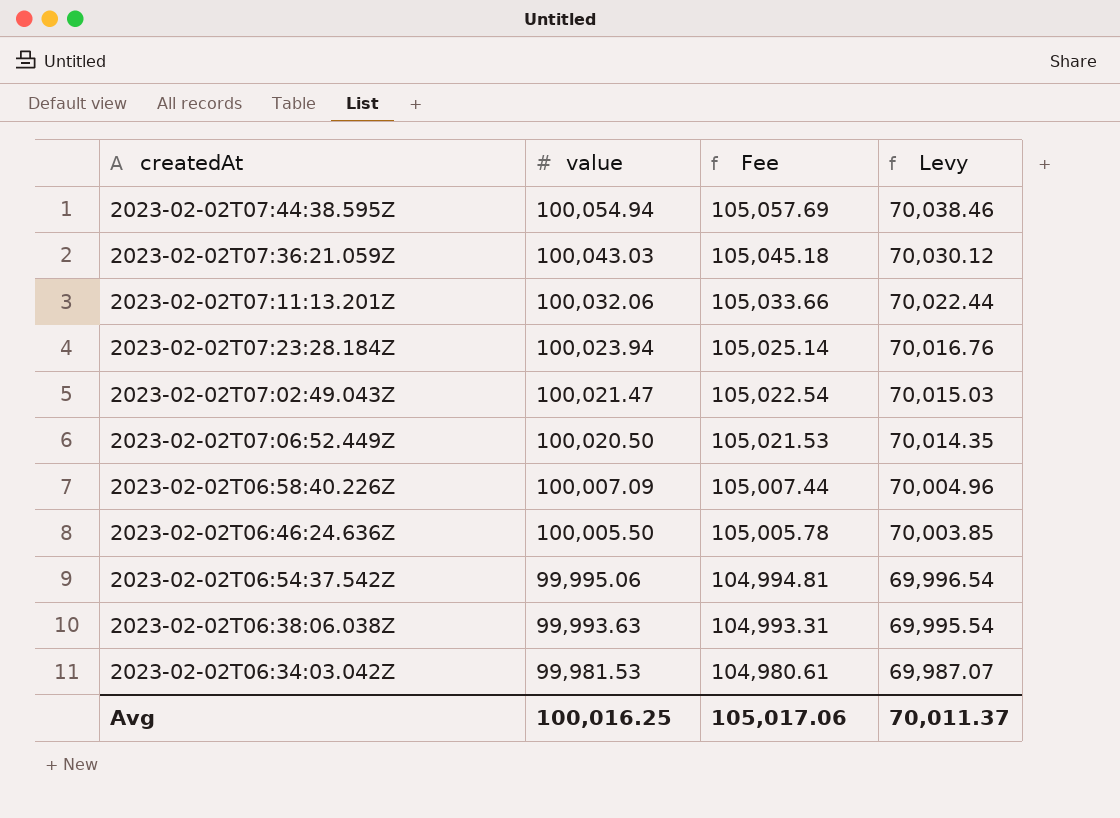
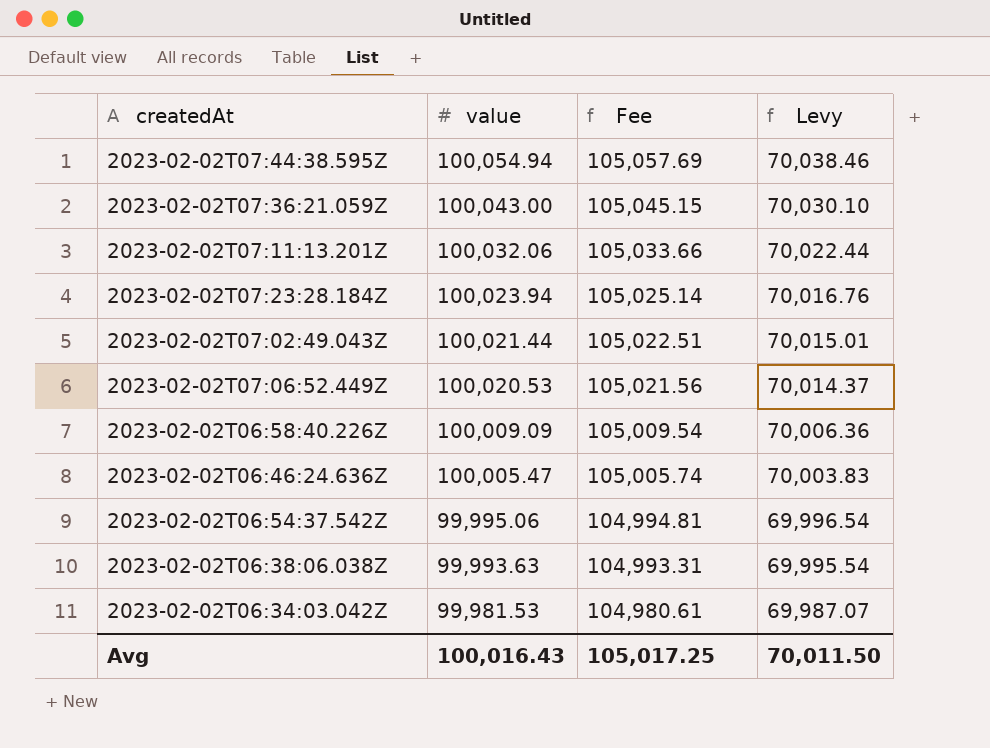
2023-02-02T07:36:21.059Z | value: 100,043.03 -> 100,043.00
2023-02-02T07:36:21.059Z | Fee: 105,045.18 -> 105,045.15
2023-02-02T07:36:21.059Z | Levy: 70,030.12 -> 70,030.10
2023-02-02T07:02:49.043Z | value: 100,021.47 -> 100,021.44
2023-02-02T07:02:49.043Z | Fee: 105,022.54 -> 105,022.51
2023-02-02T07:02:49.043Z | Levy: 70,015.03 -> 70,015.01
2023-02-02T07:06:52.449Z | value: 100,020.50 -> 100,020.53
2023-02-02T07:06:52.449Z | Fee: 105,021.53 -> 105,021.56
2023-02-02T07:06:52.449Z | Levy: 70,014.35 -> 70,014.37
2023-02-02T06:58:40.226Z | value: 100,007.09 -> 100,009.09
2023-02-02T06:58:40.226Z | Fee: 105,007.44 -> 105,009.54
2023-02-02T06:58:40.226Z | Levy: 70,004.96 -> 70,006.36
2023-02-02T06:46:24.636Z | value: 100,005.50 -> 100,005.47
2023-02-02T06:46:24.636Z | Fee: 105,005.78 -> 105,005.74
2023-02-02T06:46:24.636Z | Levy: 70,003.85 -> 70,003.83
Avg | value: 100,016.25 -> 100,016.43
Avg | Fee: 105,017.06 -> 105,017.25
Avg | Levy: 70,011.37 -> 70,011.50

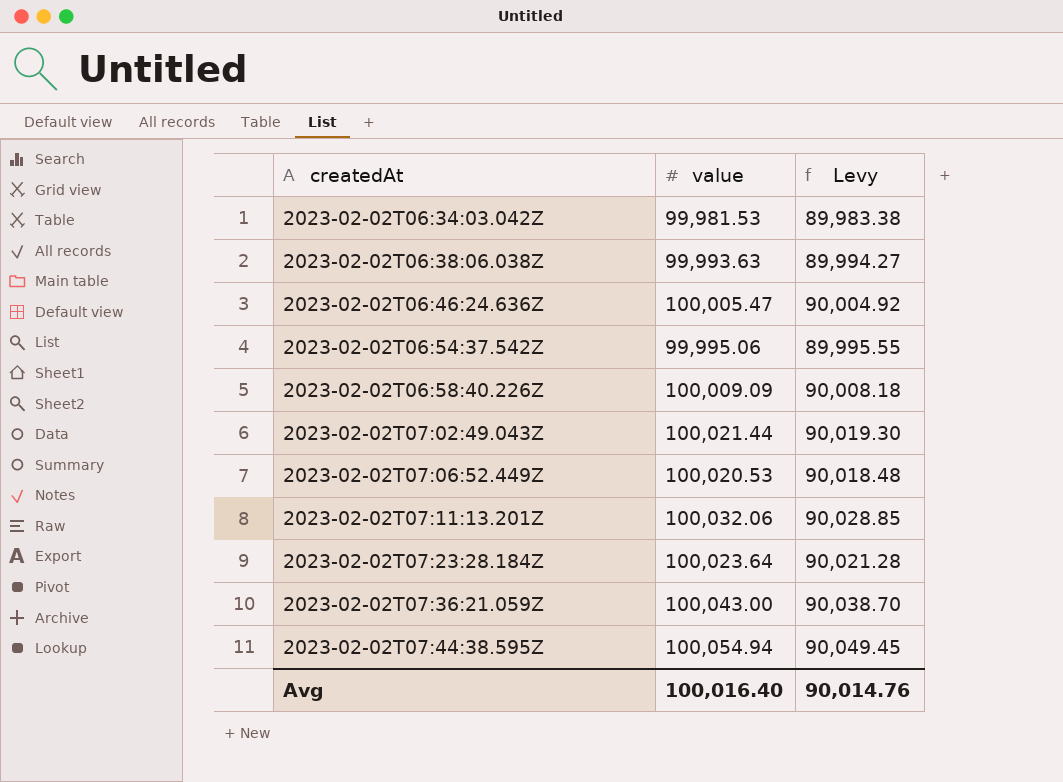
row order: value descending -> createdAt ascending
column Fee | formula: [value] * 1.05 -> none
column Levy | formula: [value] * 0.7 -> [value] * 0.9
2023-02-02T07:23:28.184Z | value: 100,023.94 -> 100,023.64
Avg | value: 100,016.43 -> 100,016.40
Avg | Levy: 70,011.50 -> 90,014.76

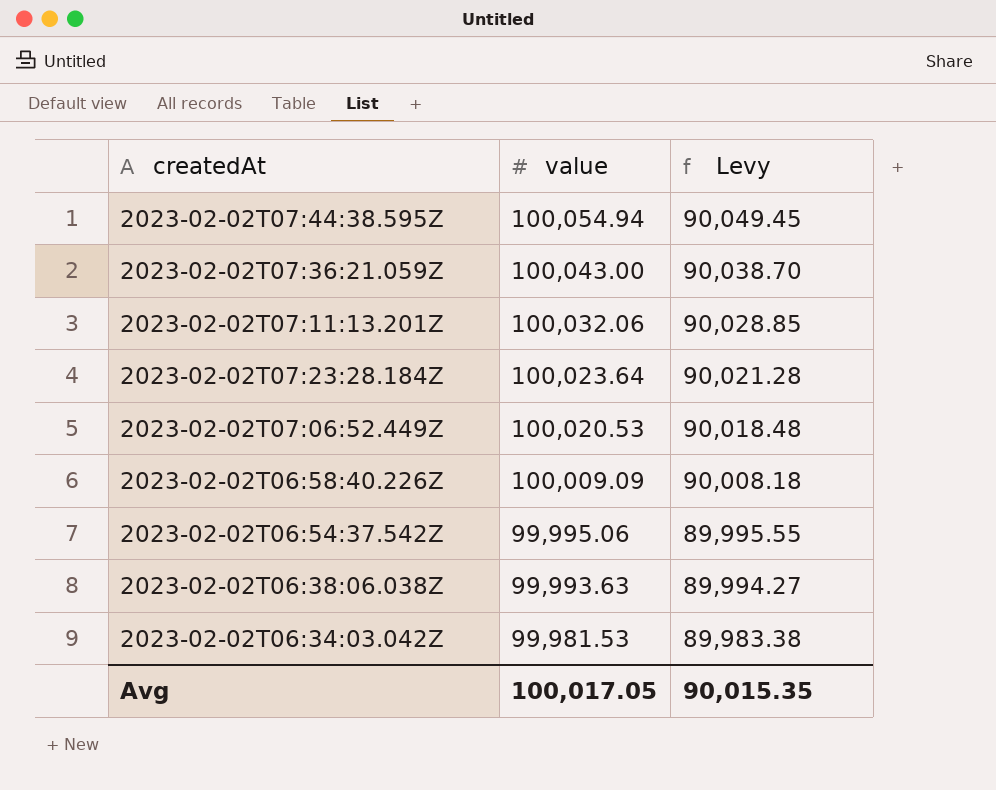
row order: createdAt ascending -> value descending
row 2023-02-02T06:46:24.636Z: 100,005.47 | 90,004.92 -> none
row 2023-02-02T07:02:49.043Z: 100,021.44 | 90,019.30 -> none
Avg | value: 100,016.40 -> 100,017.05
Avg | Levy: 90,014.76 -> 90,015.35

